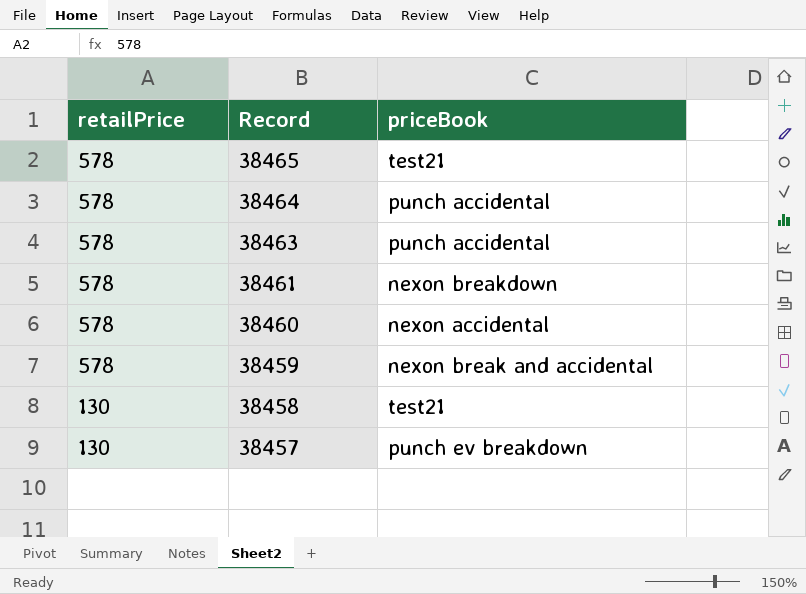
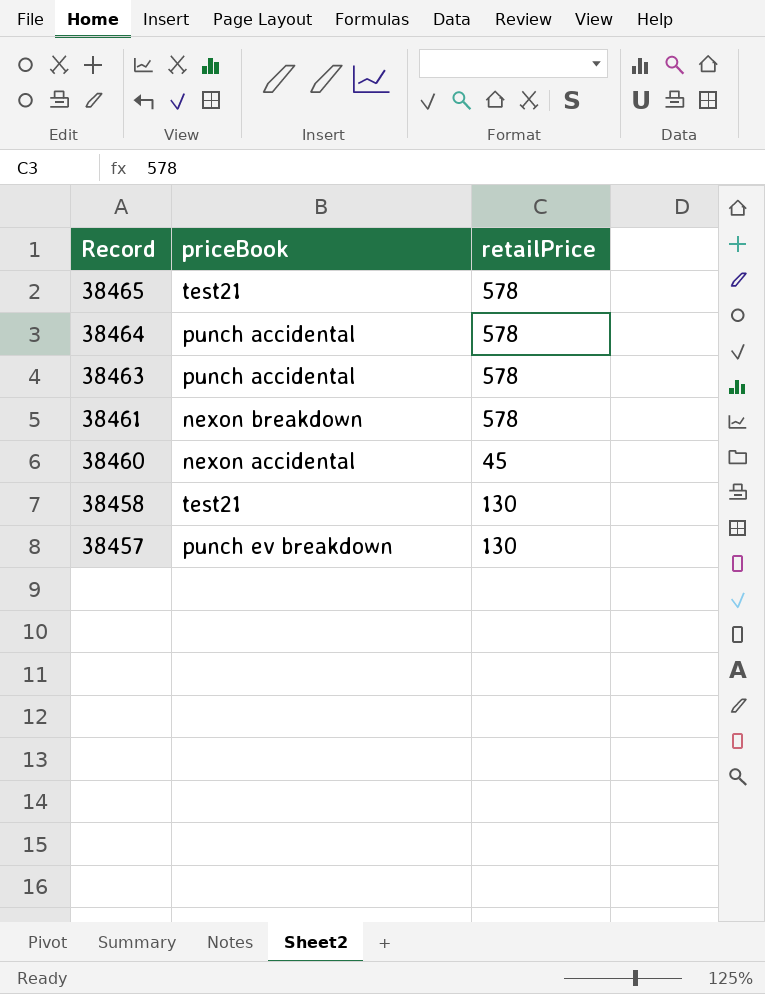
column retailPrice | position: 1 -> 3
row 38459: 578 | nexon break and accidental -> none
38460 | retailPrice: 578 -> 45

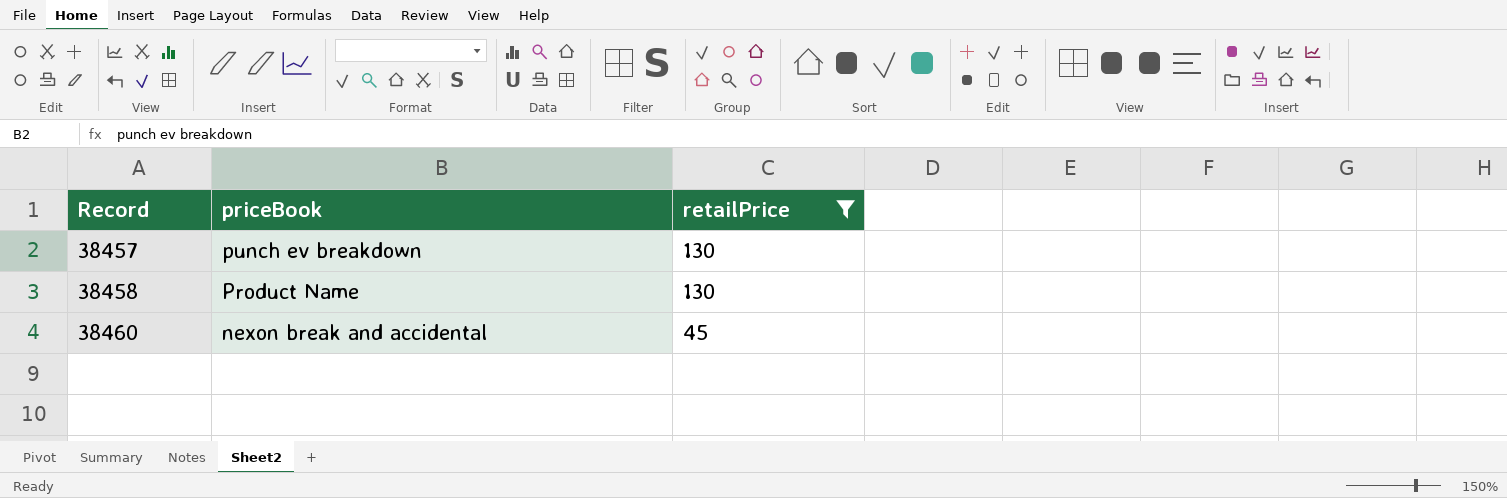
filter: none -> retailPrice != 578
row order: Record descending -> Record ascending
38458 | priceBook: test21 -> Product Name
38460 | priceBook: nexon accidental -> nexon break and accidental

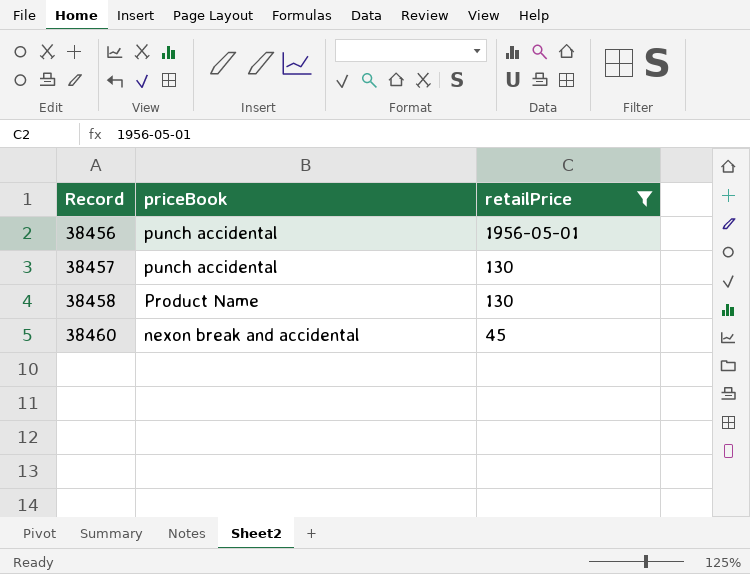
row 38456: none -> punch accidental | 1956-05-01
38457 | priceBook: punch ev breakdown -> punch accidental

